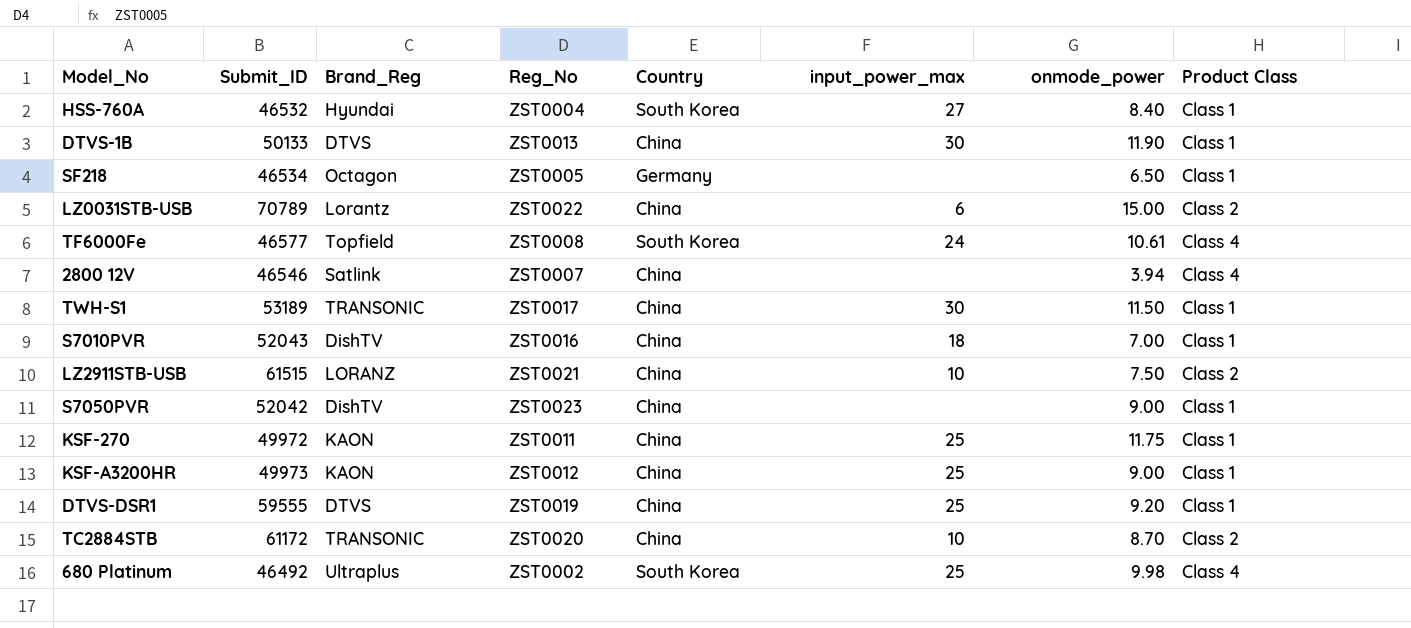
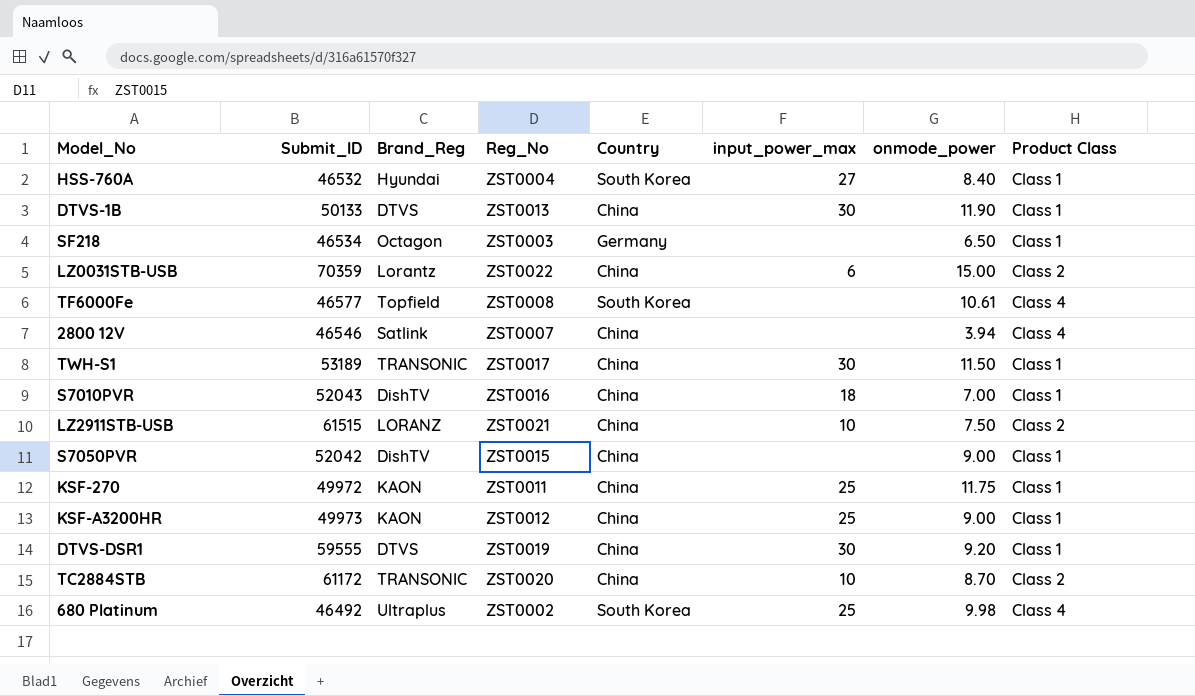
SF218 | Reg_No: ZST0005 -> ZST0003
LZ0031STB-USB | Submit_ID: 70789 -> 70359
TF6000Fe | input_power_max: 24 -> none
S7050PVR | Reg_No: ZST0023 -> ZST0015
DTVS-DSR1 | input_power_max: 25 -> 30

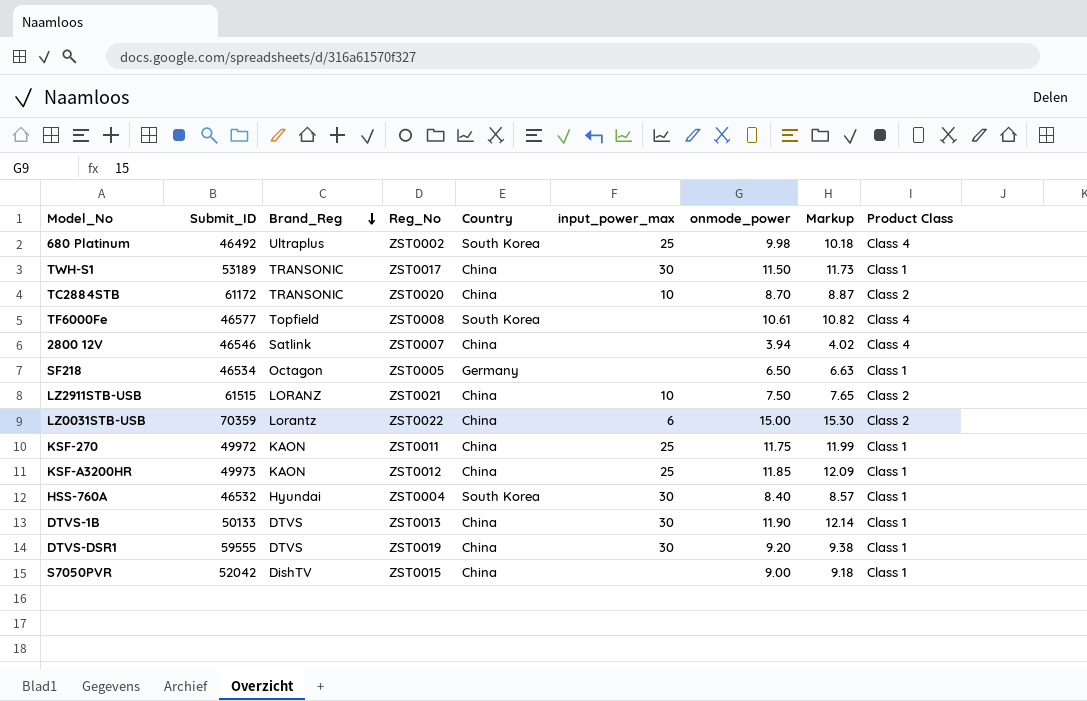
row order: none -> Brand_Reg descending
column Markup | formula: none -> [onmode_power] * 1.02
row S7010PVR: 52043 | DishTV | ZST0016 | China | 18 | 7.00 | Class 1 -> none
SF218 | Reg_No: ZST0003 -> ZST0005
KSF-A3200HR | onmode_power: 9.00 -> 11.85
HSS-760A | input_power_max: 27 -> 30

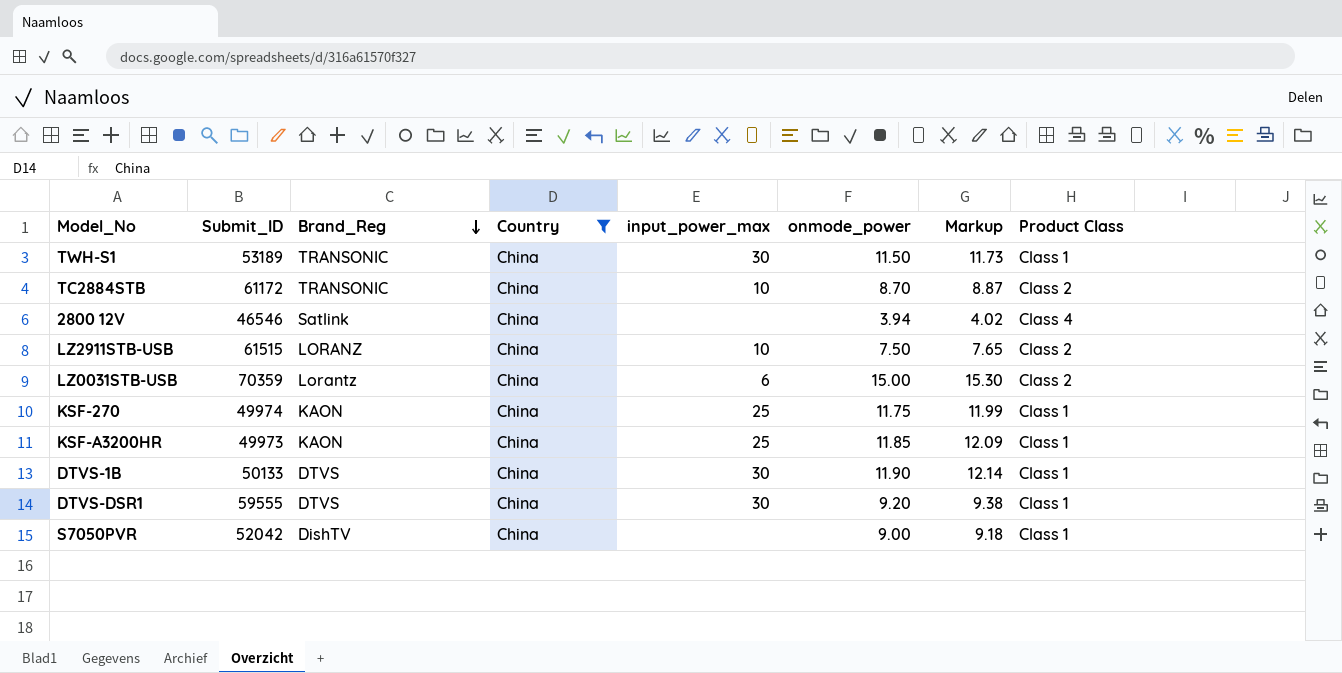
filter: none -> Country = China
column Reg_No | position: 4 -> none
KSF-270 | Submit_ID: 49972 -> 49974

